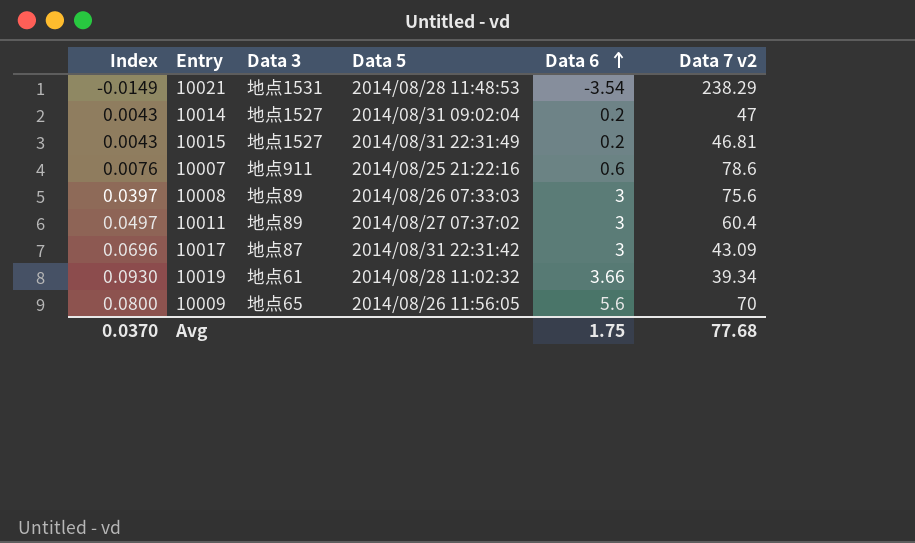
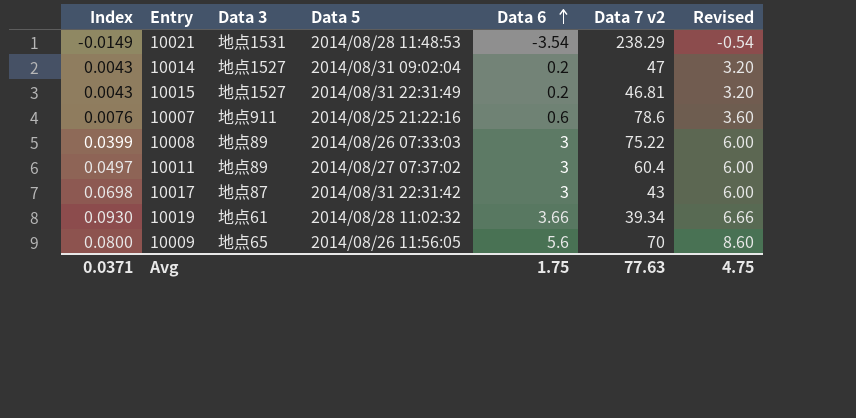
column Revised | formula: none -> [Data 6] + 3
10008 | Index: 0.0397 -> 0.0399
10008 | Data 7 v2: 75.6 -> 75.22
10017 | Index: 0.0696 -> 0.0698
10017 | Data 7 v2: 43.09 -> 43
Avg | Index: 0.0370 -> 0.0371
Avg | Data 7 v2: 77.68 -> 77.63

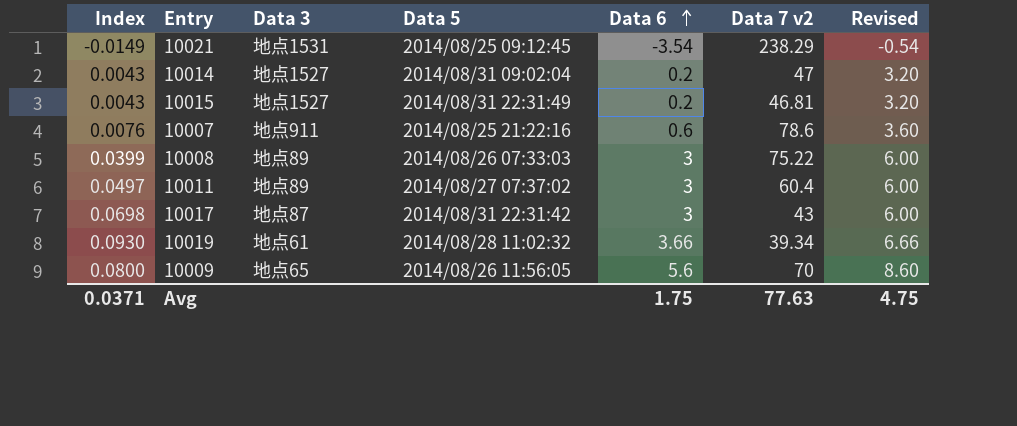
10021 | Data 5: 2014/08/28 11:48:53 -> 2014/08/25 09:12:45

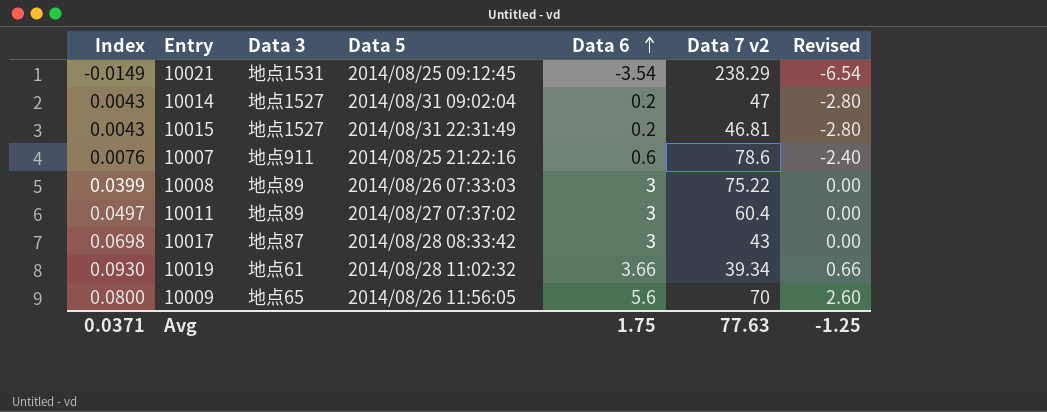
column Revised | formula: [Data 6] + 3 -> [Data 6] - 3
10017 | Data 5: 2014/08/31 22:31:42 -> 2014/08/28 08:33:42
Avg | Revised: 4.75 -> -1.25

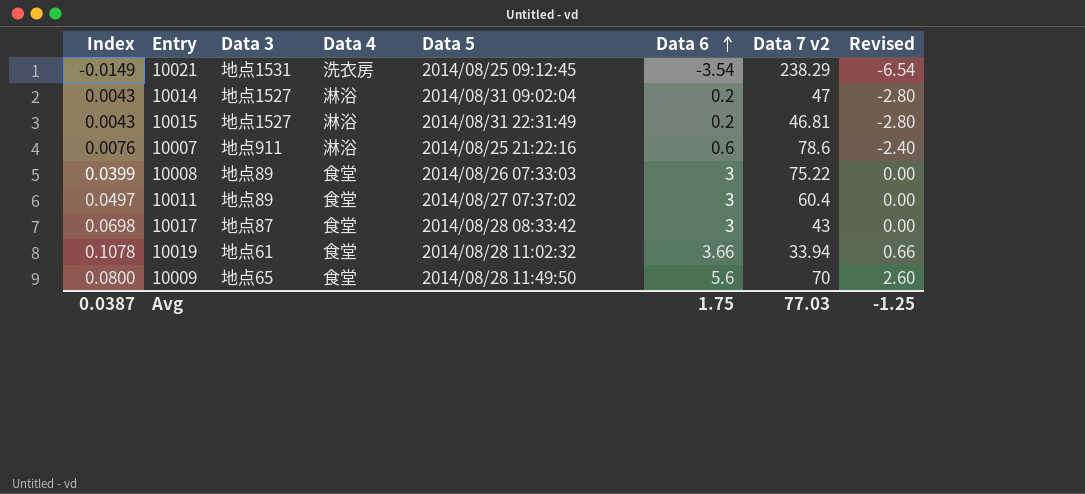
column Data 4 | position: none -> 4
10019 | Index: 0.0930 -> 0.1078
10019 | Data 7 v2: 39.34 -> 33.94
10009 | Data 5: 2014/08/26 11:56:05 -> 2014/08/28 11:49:50
Avg | Index: 0.0371 -> 0.0387
Avg | Data 7 v2: 77.63 -> 77.03

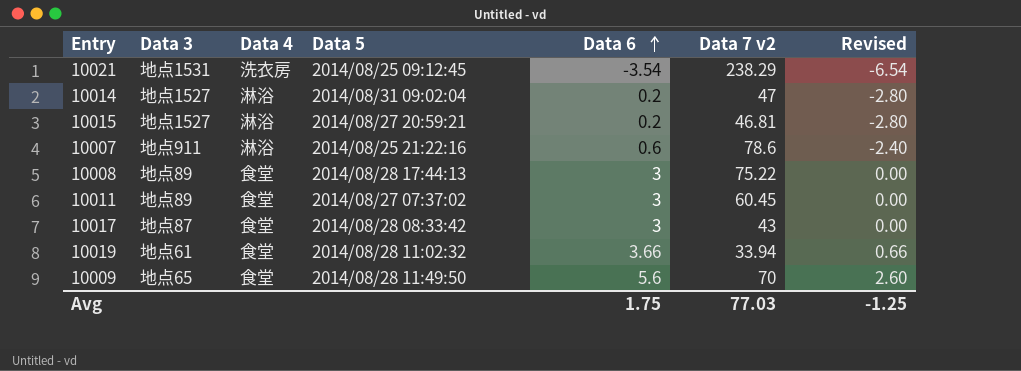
column Index | formula: [Data 6] / [Data 7 v2] -> none
10015 | Data 5: 2014/08/31 22:31:49 -> 2014/08/27 20:59:21
10008 | Data 5: 2014/08/26 07:33:03 -> 2014/08/28 17:44:13
10011 | Data 7 v2: 60.4 -> 60.45

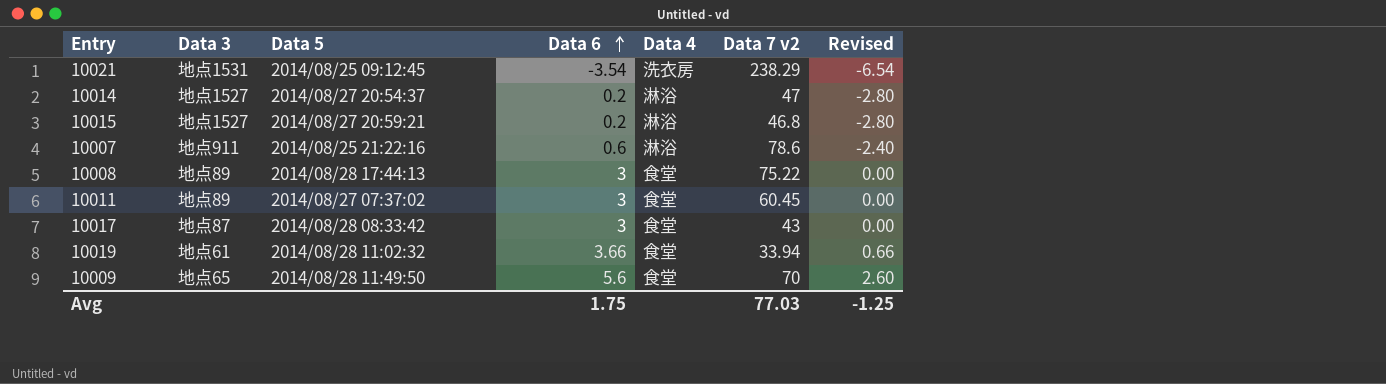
column Data 4 | position: 3 -> 5
10014 | Data 5: 2014/08/31 09:02:04 -> 2014/08/27 20:54:37
10015 | Data 7 v2: 46.81 -> 46.8

